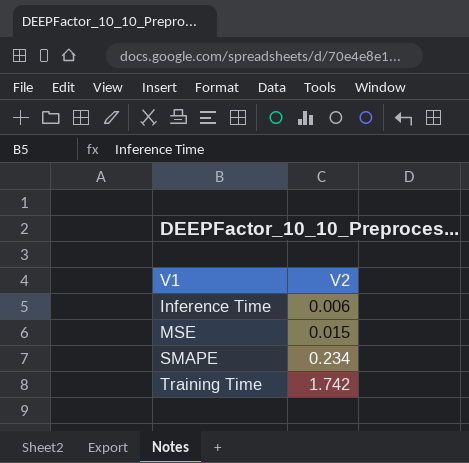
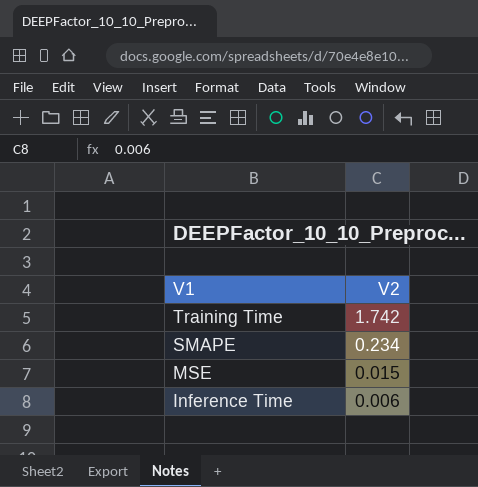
row order: V1 ascending -> V1 descending

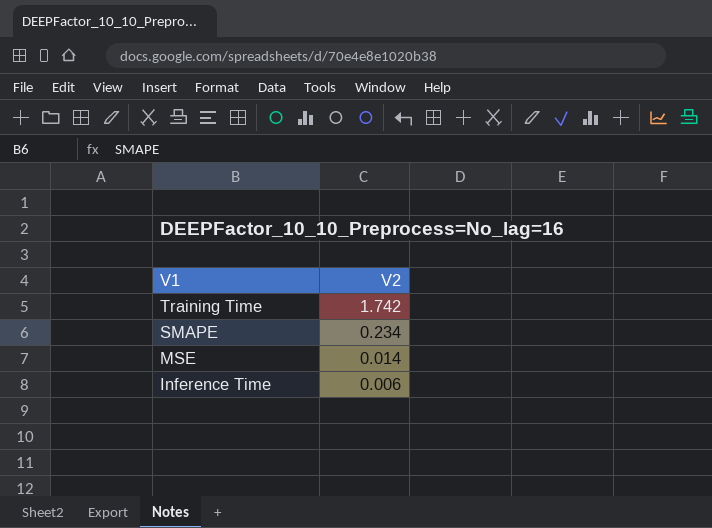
MSE | V2: 0.015 -> 0.014

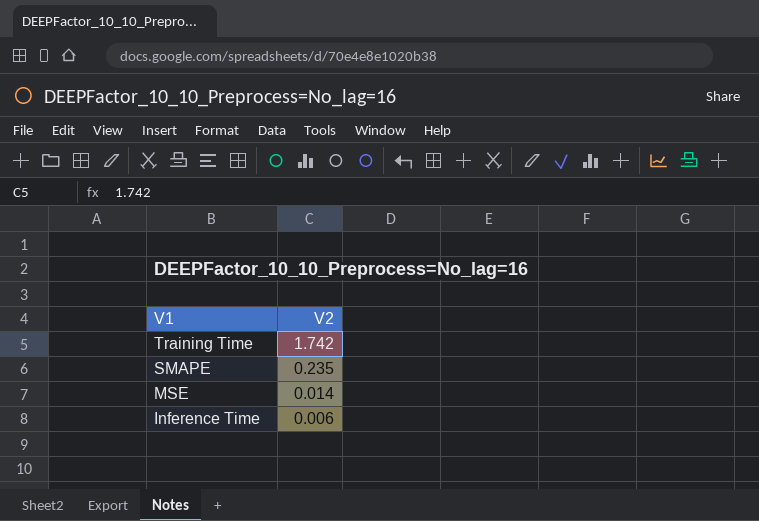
SMAPE | V2: 0.234 -> 0.235

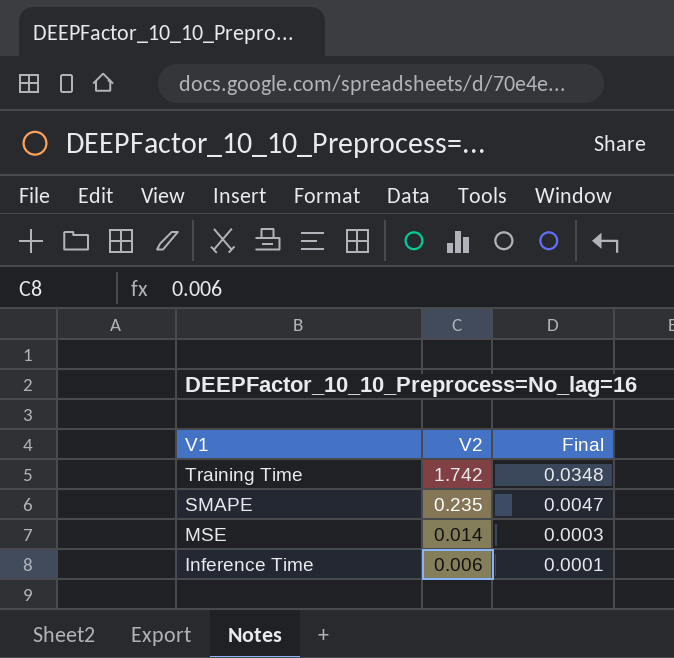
column Final | formula: none -> [V2] * 0.02

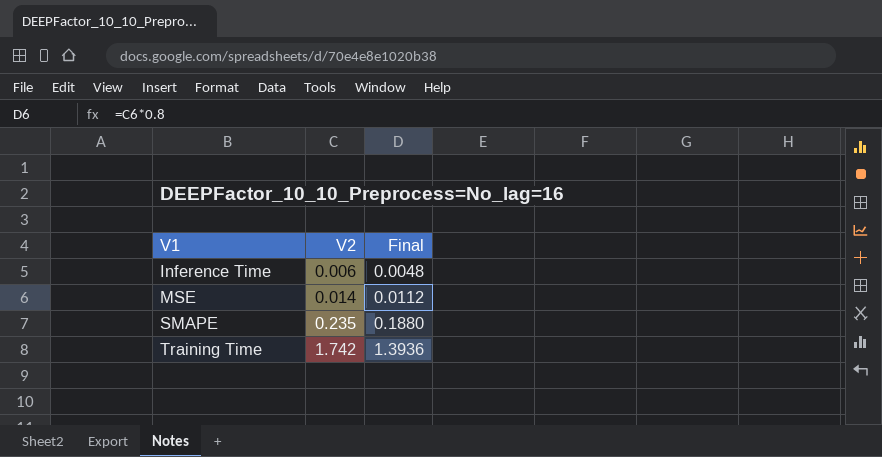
row order: V1 descending -> V1 ascending
column Final | formula: [V2] * 0.02 -> [V2] * 0.8

